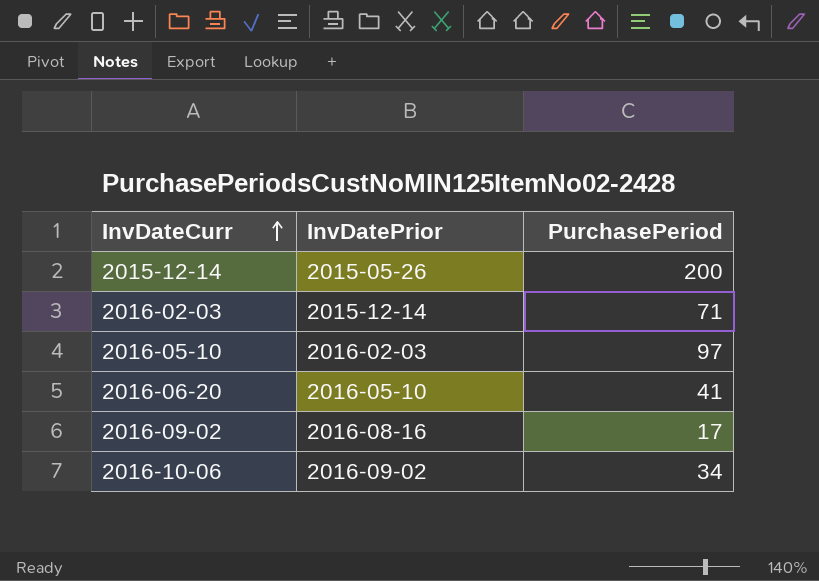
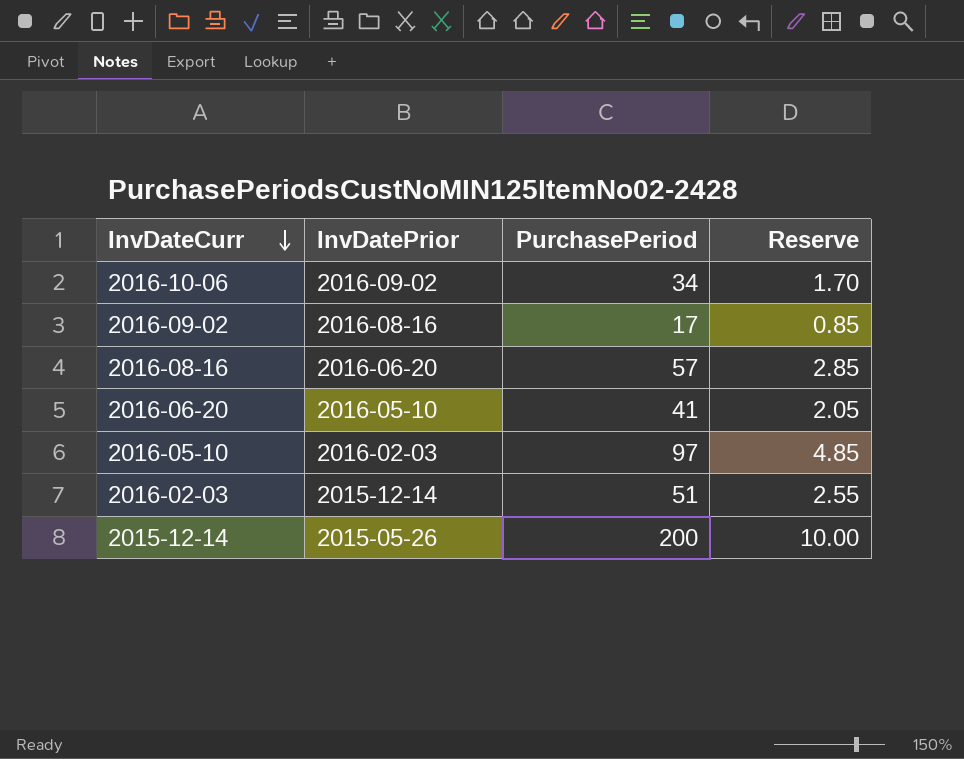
row order: InvDateCurr ascending -> InvDateCurr descending
column Reserve | formula: none -> [PurchasePeriod] * 0.05
row 2016-08-16: none -> 2016-06-20 | 57 | 2.85
2016-02-03 | PurchasePeriod: 71 -> 51

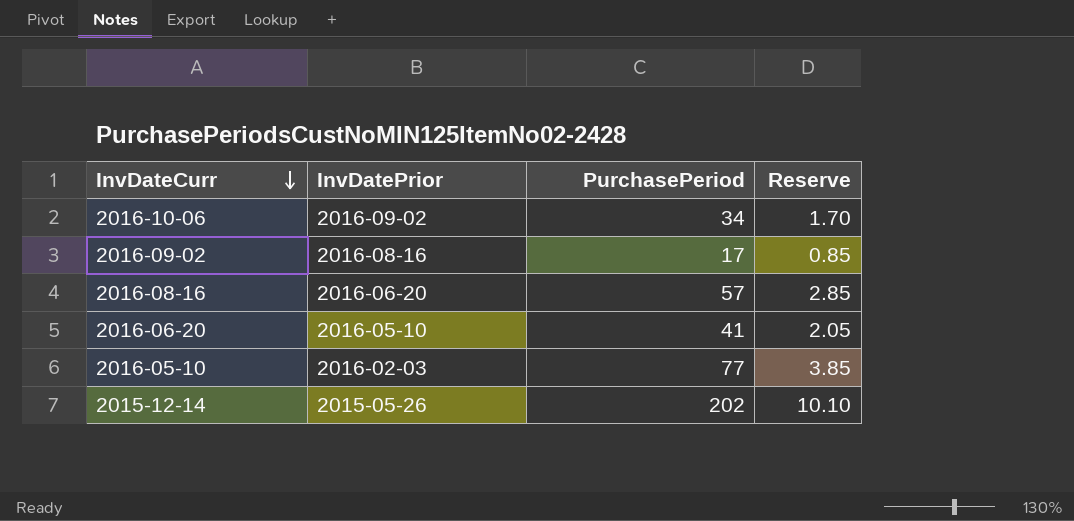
row 2016-02-03: 2015-12-14 | 51 | 2.55 -> none
2016-05-10 | PurchasePeriod: 97 -> 77
2016-05-10 | Reserve: 4.85 -> 3.85
2015-12-14 | PurchasePeriod: 200 -> 202
2015-12-14 | Reserve: 10.00 -> 10.10

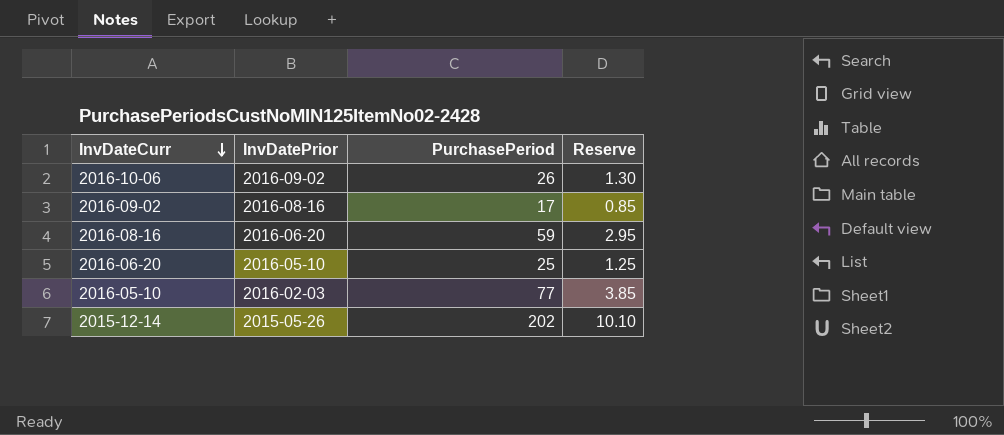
2016-10-06 | PurchasePeriod: 34 -> 26
2016-10-06 | Reserve: 1.70 -> 1.30
2016-08-16 | PurchasePeriod: 57 -> 59
2016-08-16 | Reserve: 2.85 -> 2.95
2016-06-20 | PurchasePeriod: 41 -> 25
2016-06-20 | Reserve: 2.05 -> 1.25

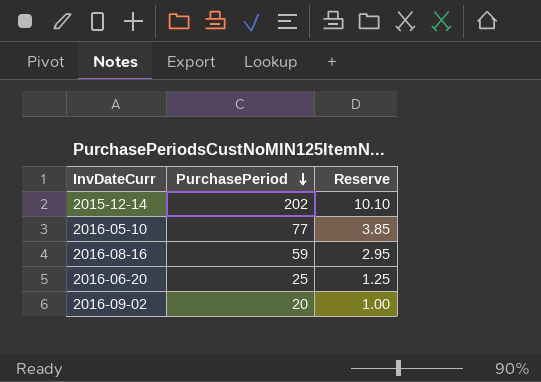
row order: InvDateCurr descending -> PurchasePeriod descending
column InvDatePrior | position: 2 -> none
row 2016-10-06: 2016-09-02 | 26 | 1.30 -> none
2016-09-02 | PurchasePeriod: 17 -> 20
2016-09-02 | Reserve: 0.85 -> 1.00

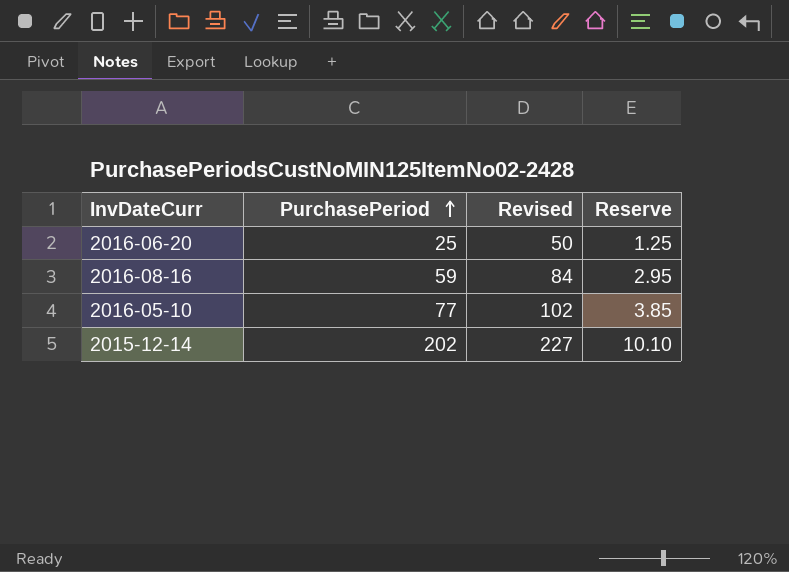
row order: PurchasePeriod descending -> PurchasePeriod ascending
column Revised | formula: none -> [PurchasePeriod] + 25
row 2016-09-02: 20 | 1.00 -> none

